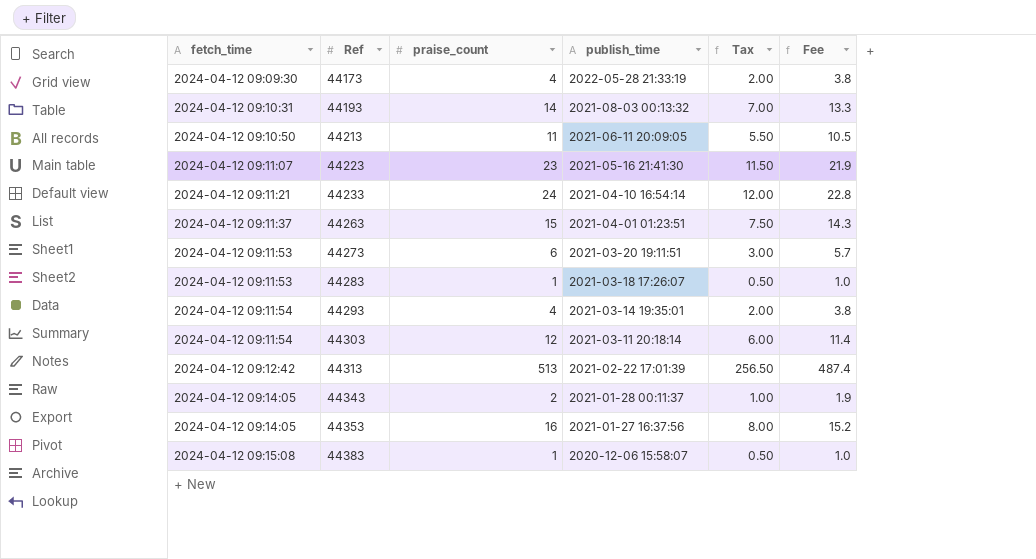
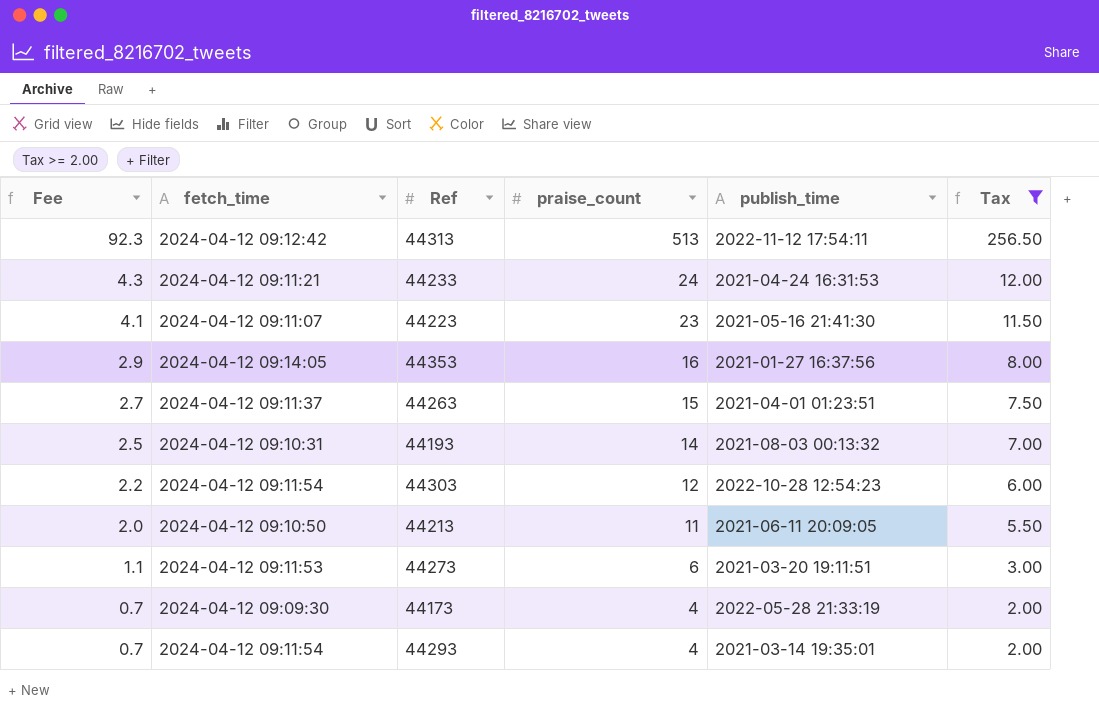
filter: none -> Tax >= 2.00
row order: fetch_time ascending -> Fee descending
column Fee | formula: [praise_count] * 0.95 -> [praise_count] * 0.18
column Fee | position: 6 -> 1
44313 | publish_time: 2021-02-22 17:01:39 -> 2022-11-12 17:54:11
44233 | publish_time: 2021-04-10 16:54:14 -> 2021-04-24 16:31:53
44303 | publish_time: 2021-03-11 20:18:14 -> 2022-10-28 12:54:23

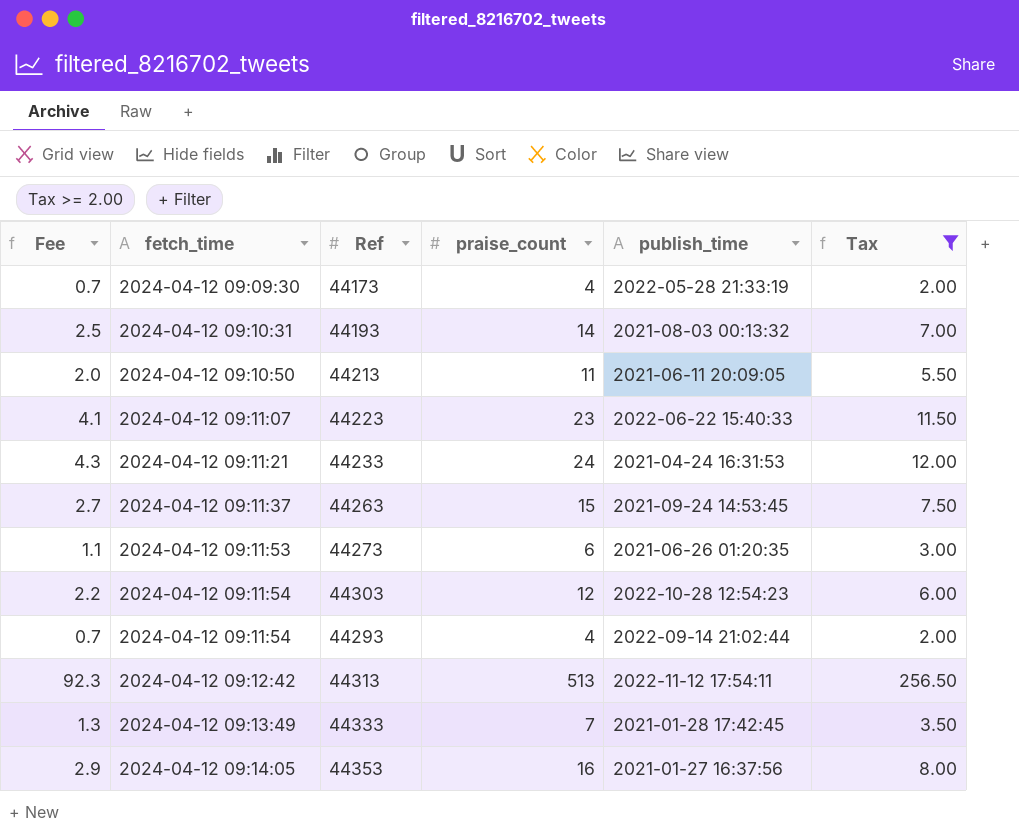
row order: Fee descending -> fetch_time ascending
44223 | publish_time: 2021-05-16 21:41:30 -> 2022-06-22 15:40:33
44263 | publish_time: 2021-04-01 01:23:51 -> 2021-09-24 14:53:45
44273 | publish_time: 2021-03-20 19:11:51 -> 2021-06-26 01:20:35
44293 | publish_time: 2021-03-14 19:35:01 -> 2022-09-14 21:02:44
row 44333: none -> 1.3 | 2024-04-12 09:13:49 | 7 | 2021-01-28 17:42:45 | 3.50

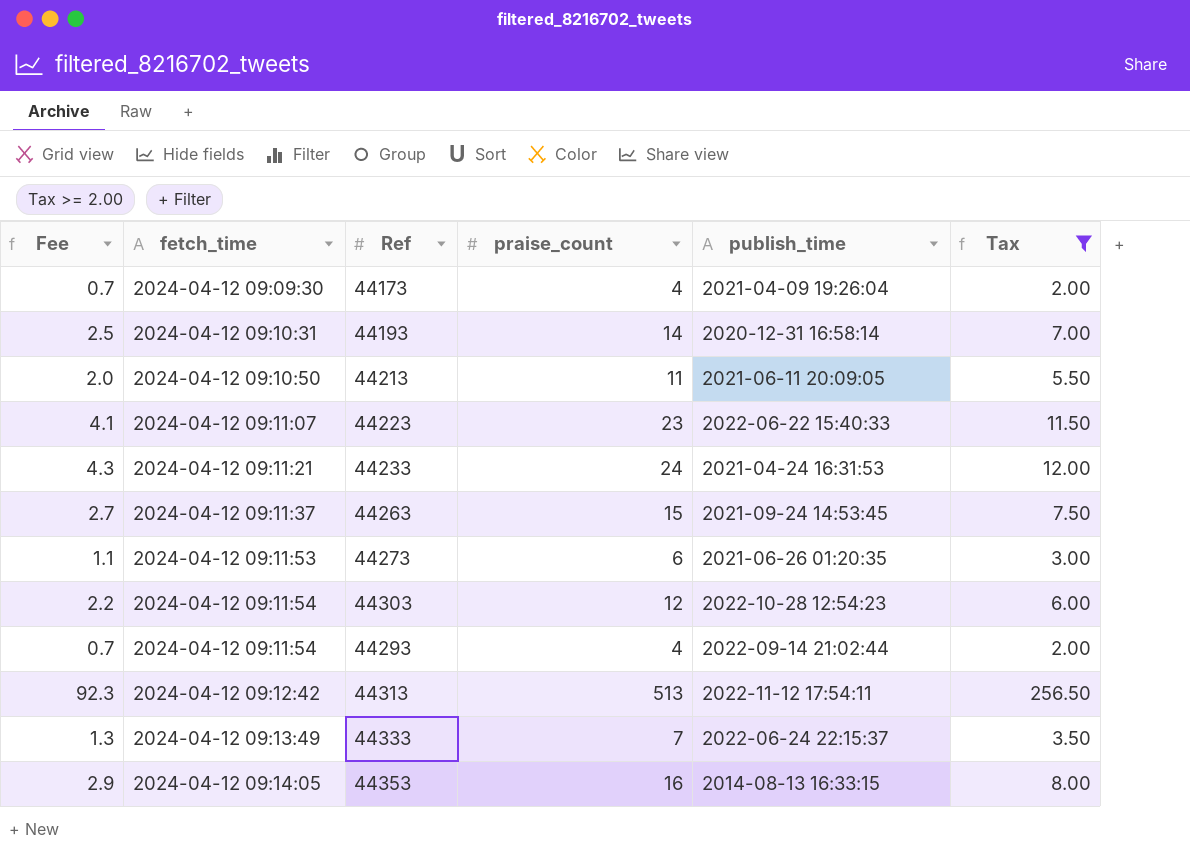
44173 | publish_time: 2022-05-28 21:33:19 -> 2021-04-09 19:26:04
44193 | publish_time: 2021-08-03 00:13:32 -> 2020-12-31 16:58:14
44333 | publish_time: 2021-01-28 17:42:45 -> 2022-06-24 22:15:37
44353 | publish_time: 2021-01-27 16:37:56 -> 2014-08-13 16:33:15

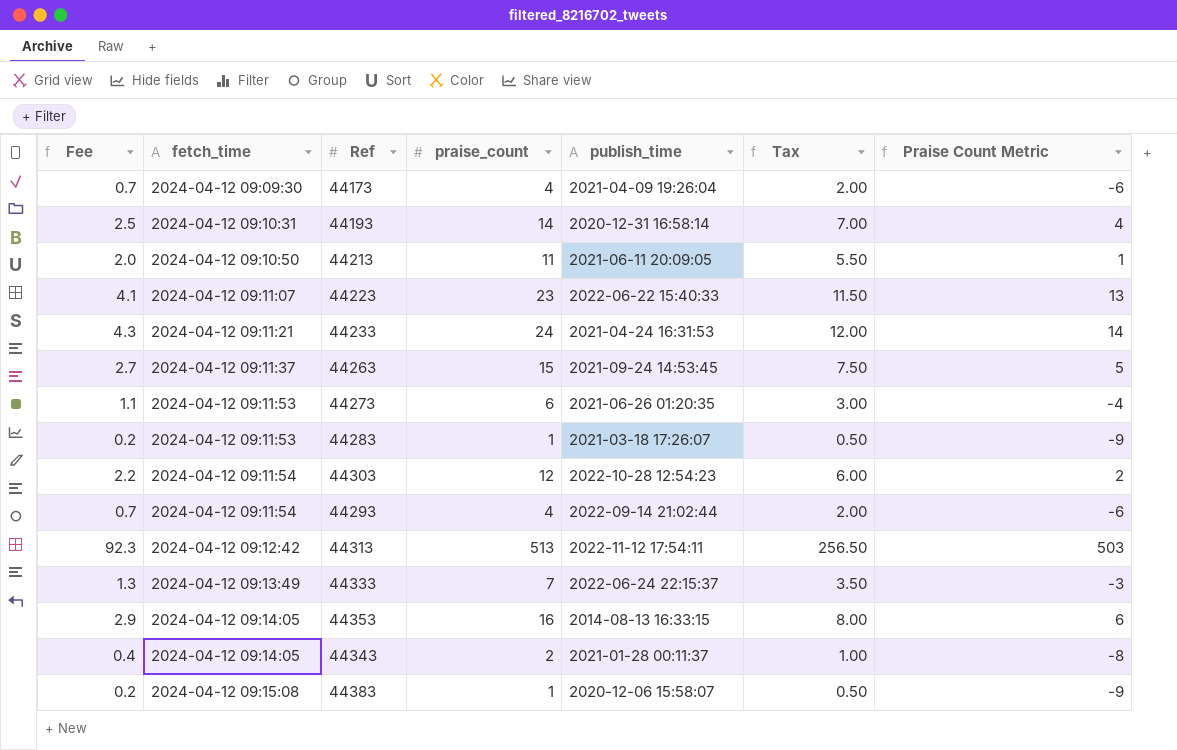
filter: Tax >= 2.00 -> none
column Praise Count Metric | formula: none -> [praise_count] - 10

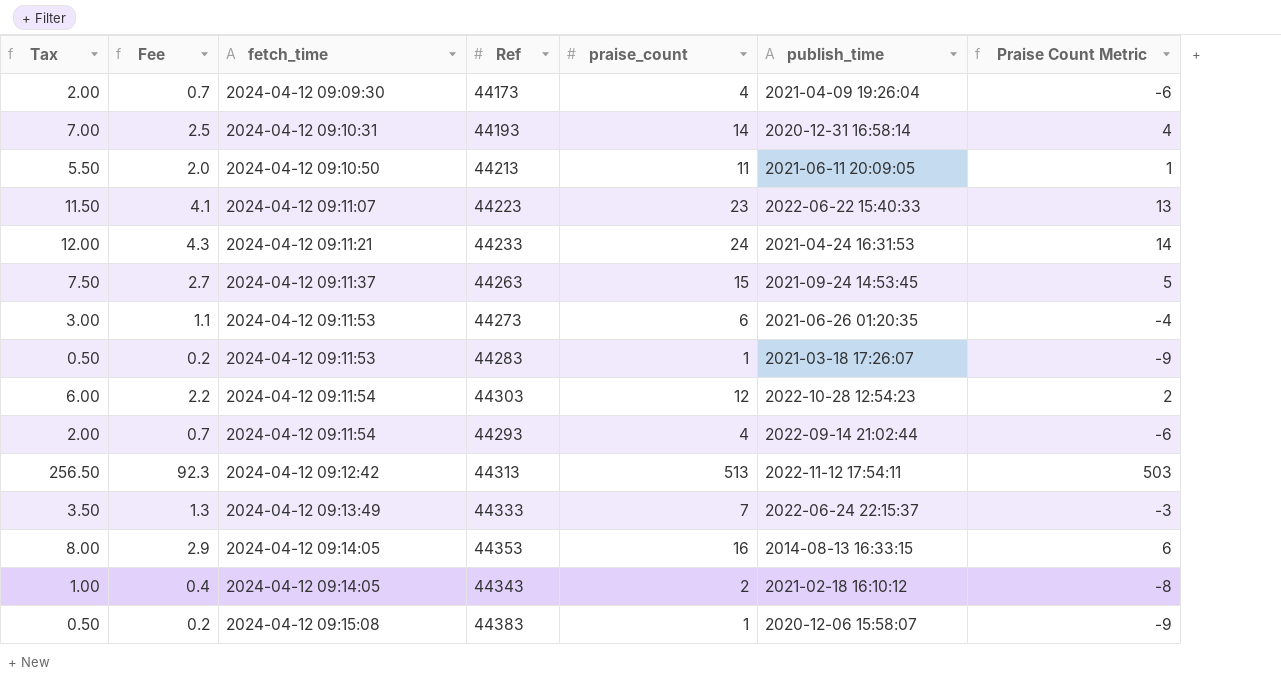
column Tax | position: 6 -> 1
44343 | publish_time: 2021-01-28 00:11:37 -> 2021-02-18 16:10:12

